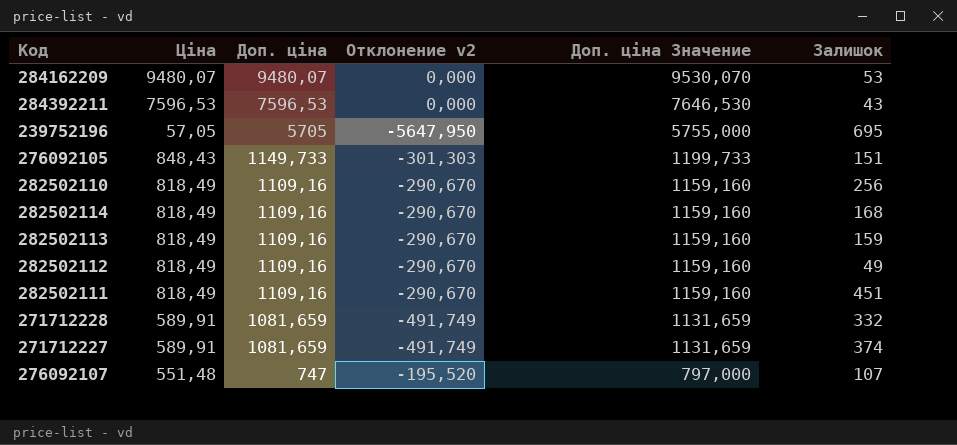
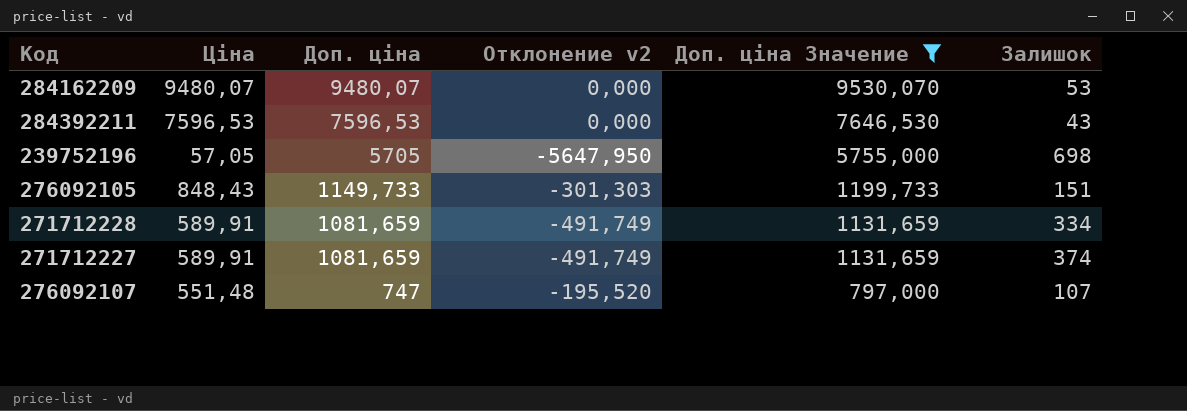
filter: none -> Доп. ціна Значение != 1159,160
239752196 | Залишок: 695 -> 698
271712228 | Залишок: 332 -> 334

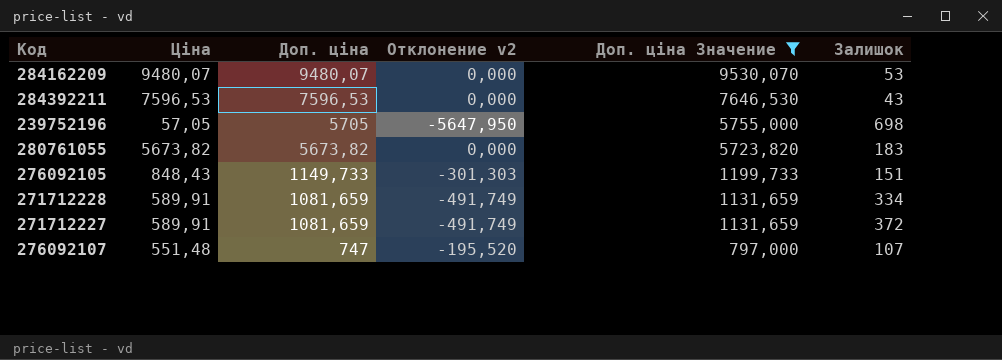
row 280761055: none -> 5673,82 | 5673,82 | 0,000 | 5723,820 | 183
271712227 | Залишок: 374 -> 372

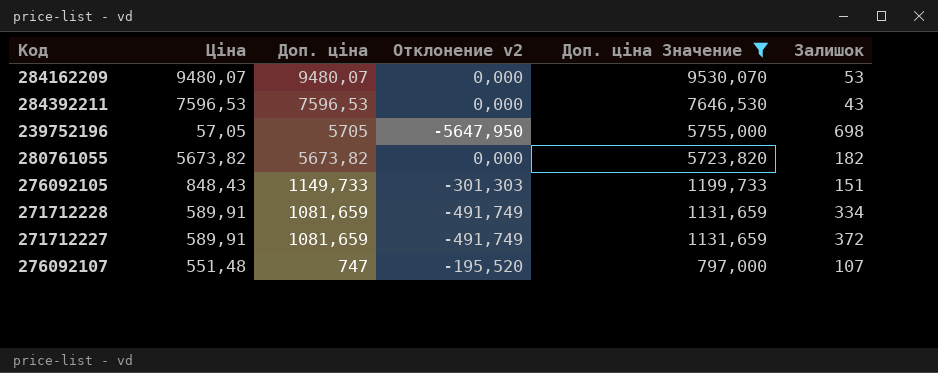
280761055 | Залишок: 183 -> 182

